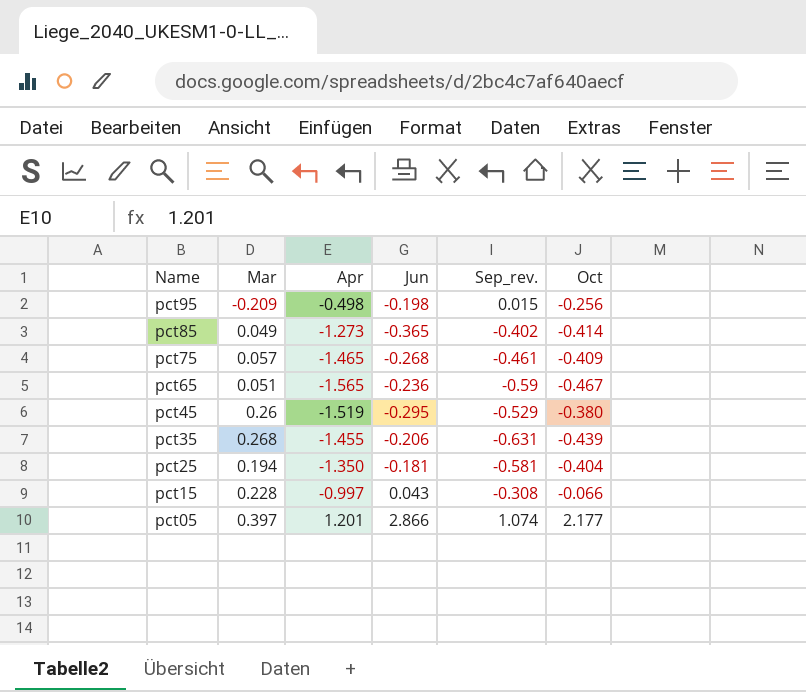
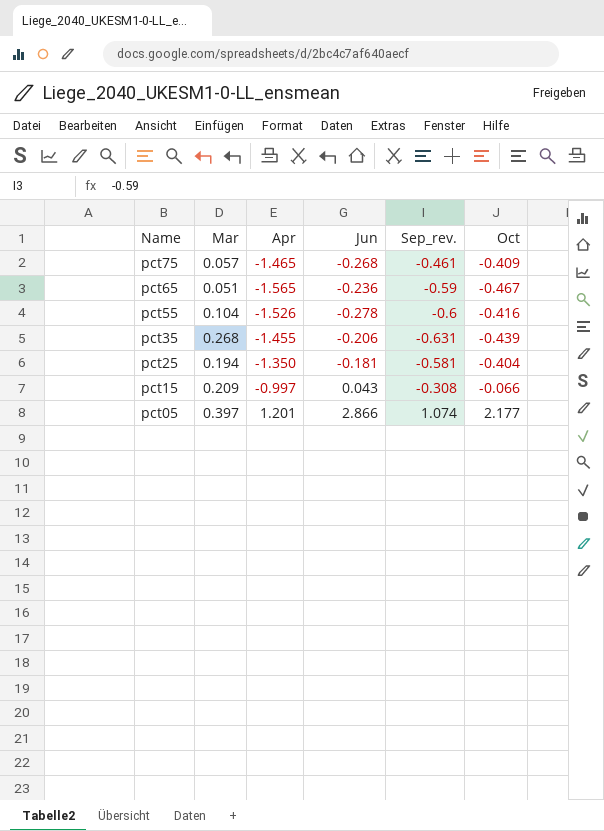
row pct95: -0.209 | -0.498 | -0.198 | 0.015 | -0.256 -> none
row pct85: 0.049 | -1.273 | -0.365 | -0.402 | -0.414 -> none
row pct45: 0.26 | -1.519 | -0.295 | -0.529 | -0.380 -> none
row pct55: none -> 0.104 | -1.526 | -0.278 | -0.6 | -0.416
pct15 | Mar: 0.228 -> 0.209

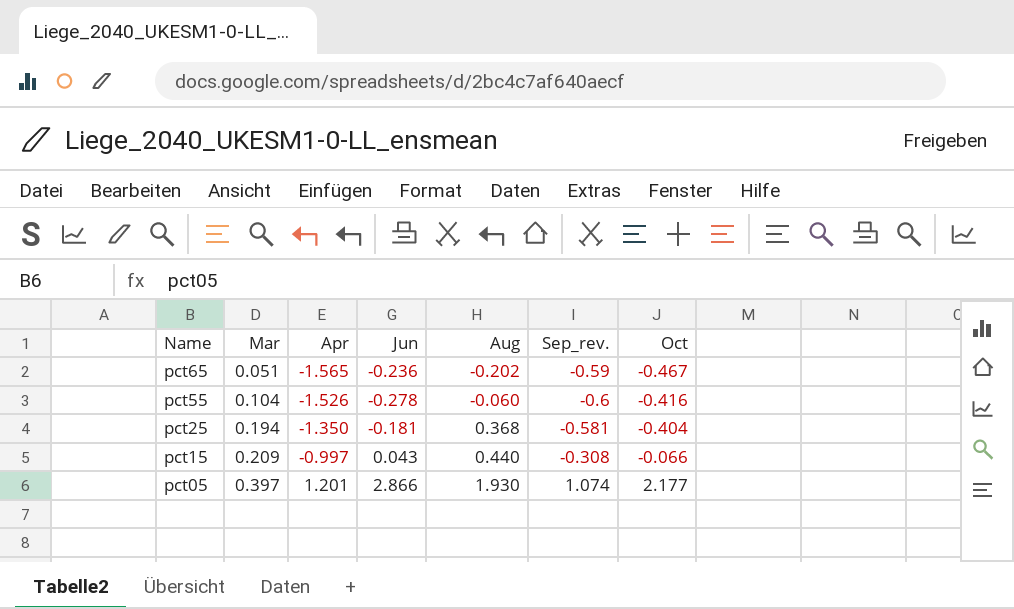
column Aug | position: none -> 5
row pct75: 0.057 | -1.465 | -0.268 | -0.461 | -0.409 -> none
row pct35: 0.268 | -1.455 | -0.206 | -0.631 | -0.439 -> none

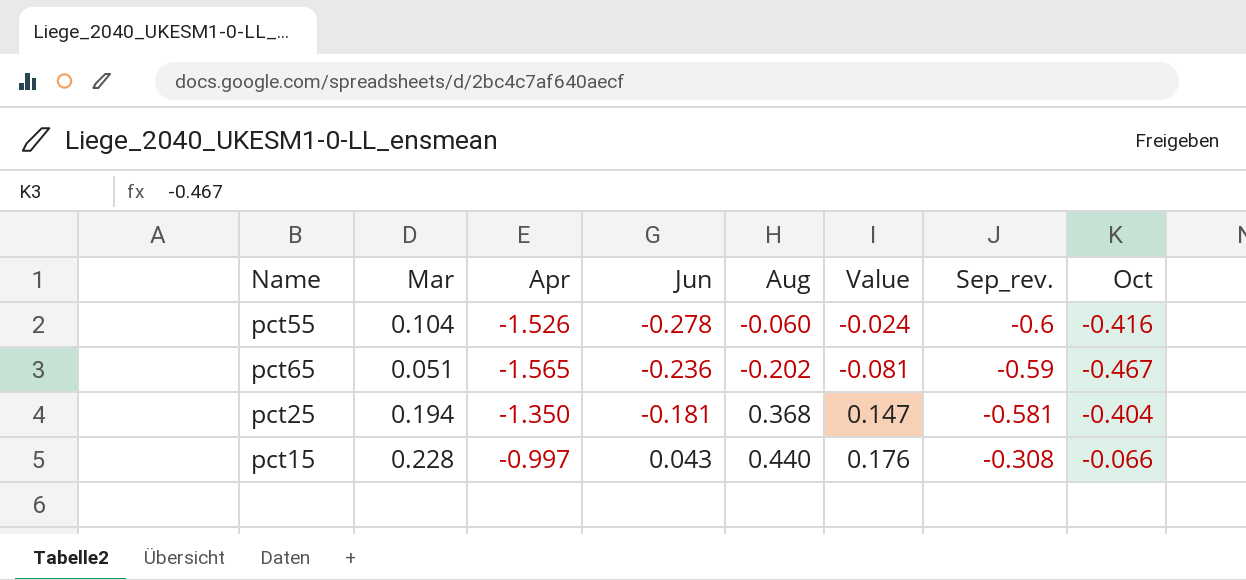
row order: Name descending -> Jun ascending
column Value | formula: none -> [Aug] * 0.4
row pct05: 0.397 | 1.201 | 2.866 | 1.930 | 1.074 | 2.177 -> none
pct15 | Mar: 0.209 -> 0.228

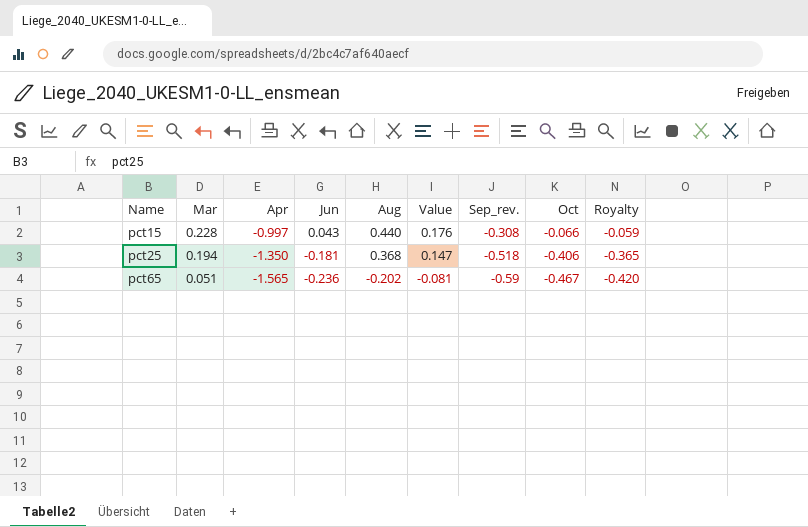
row order: Jun ascending -> Name ascending
column Royalty | formula: none -> [Oct] * 0.9
row pct55: 0.104 | -1.526 | -0.278 | -0.060 | -0.024 | -0.6 | -0.416 -> none
pct25 | Sep_rev.: -0.581 -> -0.518
pct25 | Oct: -0.404 -> -0.406

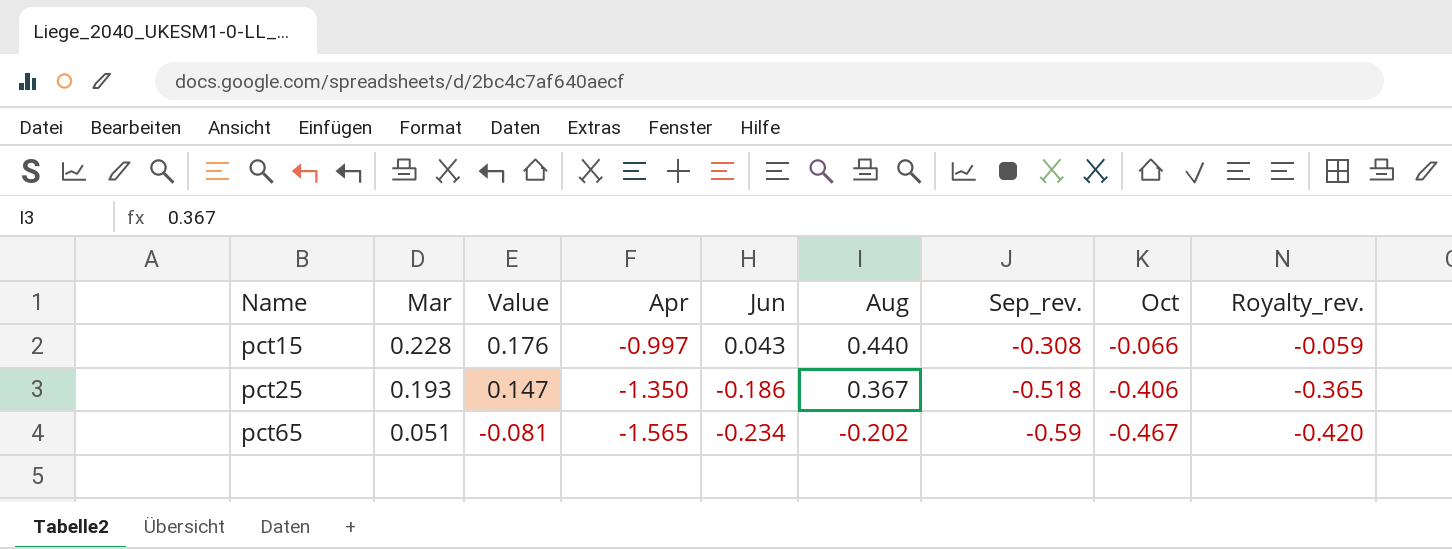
column Value | position: 6 -> 3
column name: Royalty -> Royalty_rev.
pct25 | Mar: 0.194 -> 0.193
pct25 | Jun: -0.181 -> -0.186
pct25 | Aug: 0.368 -> 0.367
pct65 | Jun: -0.236 -> -0.234

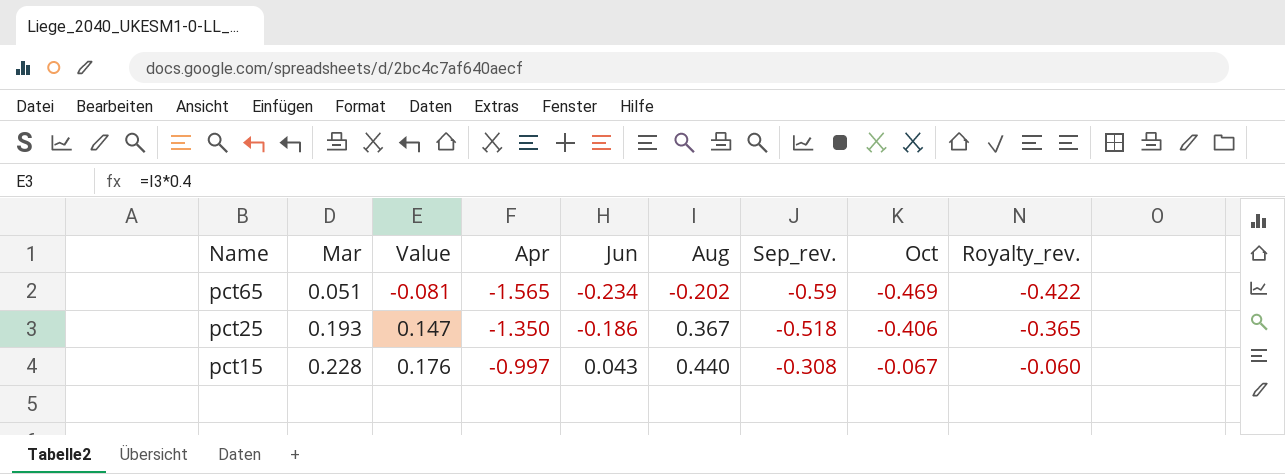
row order: Name ascending -> Name descending
pct65 | Oct: -0.467 -> -0.469
pct65 | Royalty_rev.: -0.420 -> -0.422
pct15 | Oct: -0.066 -> -0.067
pct15 | Royalty_rev.: -0.059 -> -0.060

